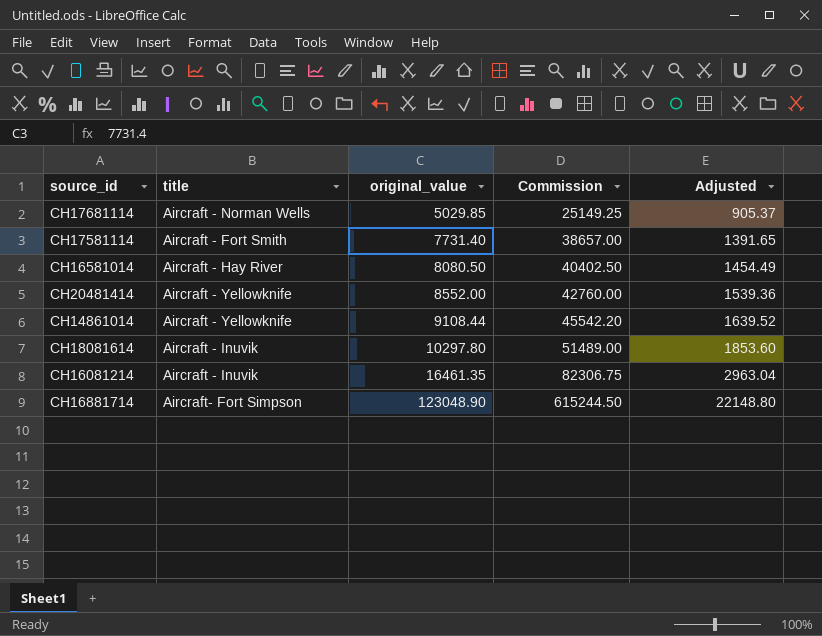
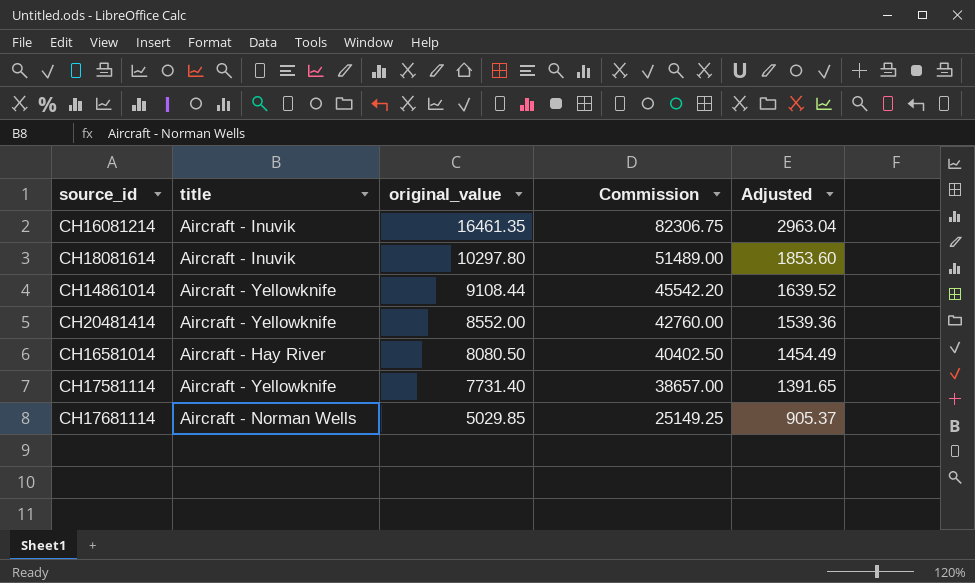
row order: original_value ascending -> original_value descending
row CH16881714: Aircraft- Fort Simpson | 123048.90 | 615244.50 | 22148.80 -> none
CH17581114 | title: Aircraft - Fort Smith -> Aircraft - Yellowknife

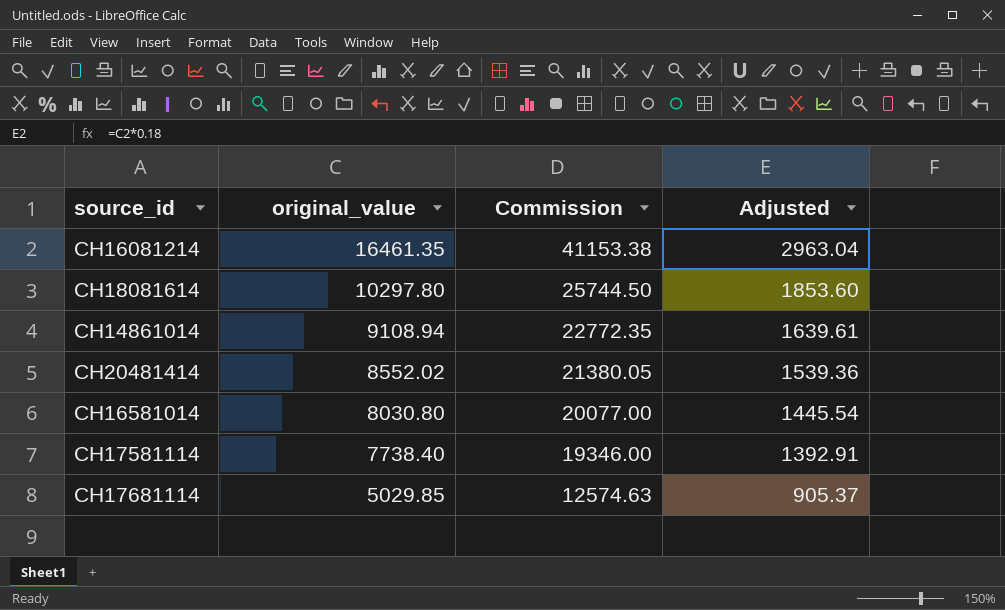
column title | position: 2 -> none
column Commission | formula: [original_value] * 5 -> [original_value] * 2.5
CH14861014 | original_value: 9108.44 -> 9108.94
CH14861014 | Adjusted: 1639.52 -> 1639.61
CH20481414 | original_value: 8552.00 -> 8552.02
CH16581014 | original_value: 8080.50 -> 8030.80
CH16581014 | Adjusted: 1454.49 -> 1445.54
CH17581114 | original_value: 7731.40 -> 7738.40
CH17581114 | Adjusted: 1391.65 -> 1392.91

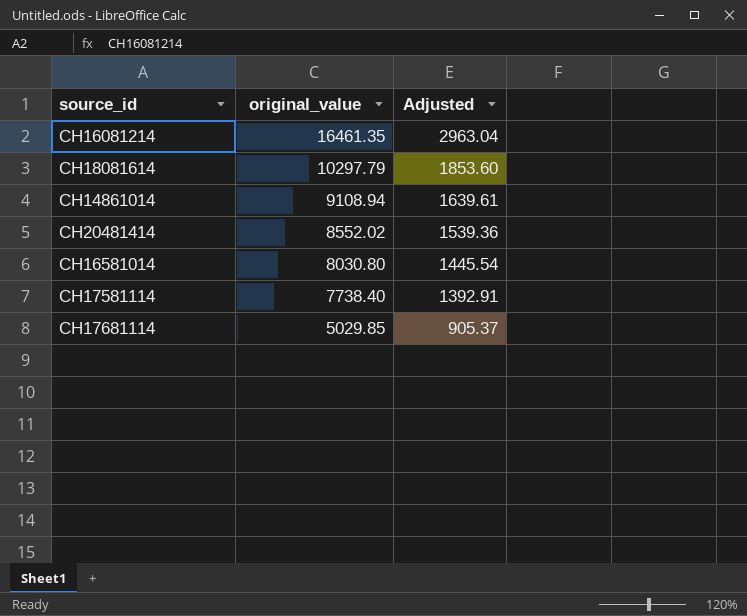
column Commission | formula: [original_value] * 2.5 -> none
CH18081614 | original_value: 10297.80 -> 10297.79

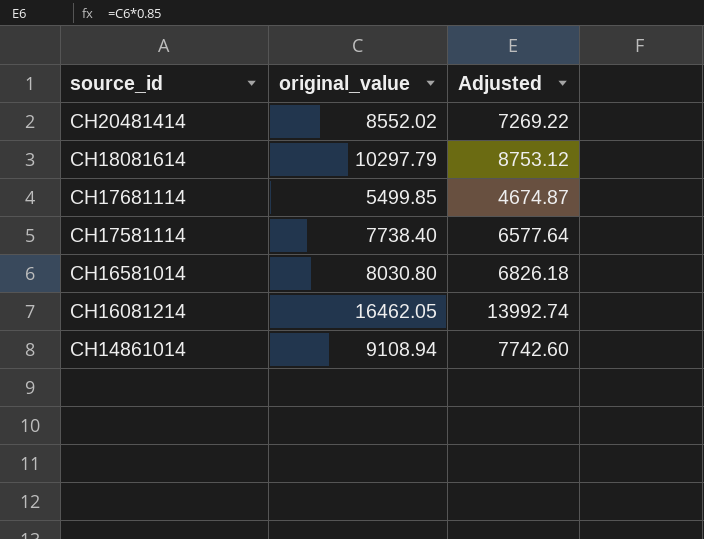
row order: original_value descending -> source_id descending
column Adjusted | formula: [original_value] * 0.18 -> [original_value] * 0.85
CH17681114 | original_value: 5029.85 -> 5499.85
CH16081214 | original_value: 16461.35 -> 16462.05

